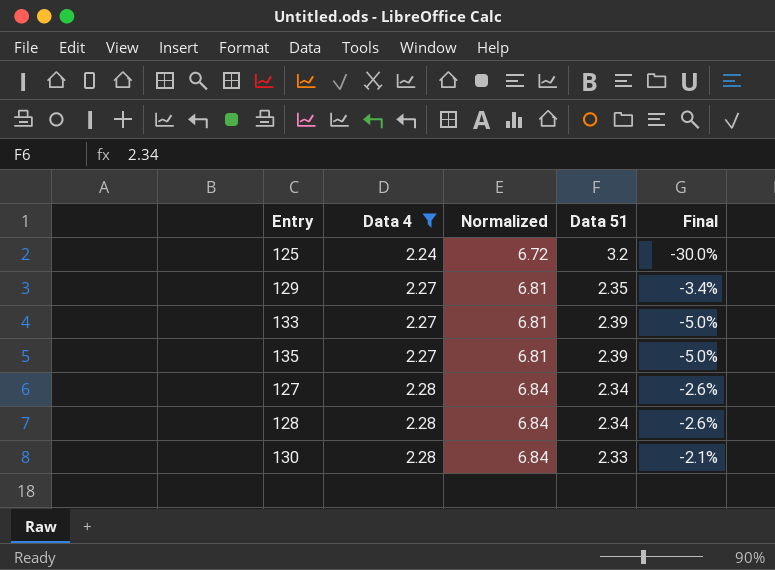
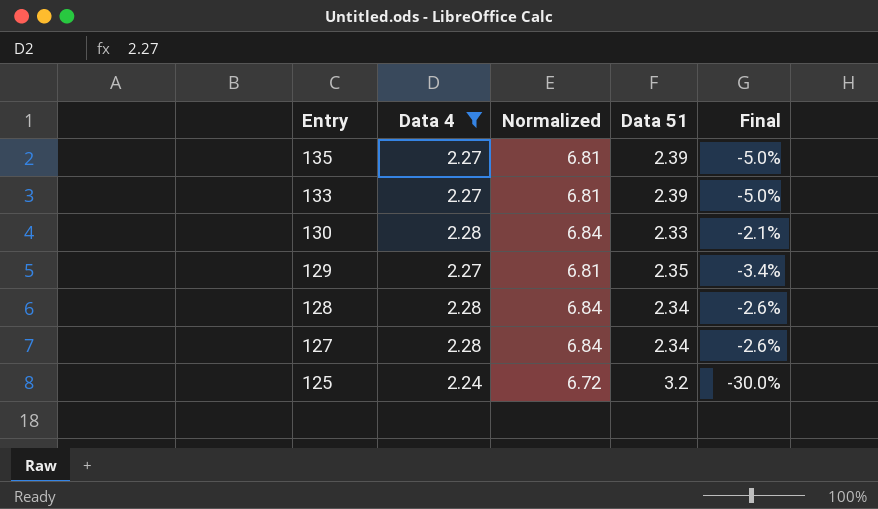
row order: Data 4 ascending -> Entry descending

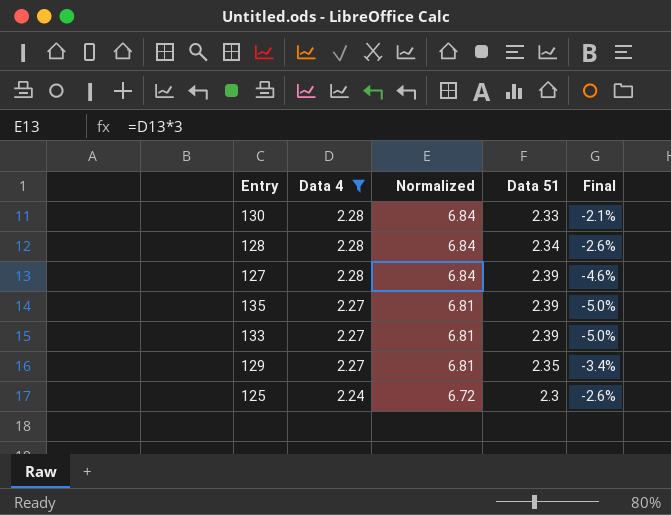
row order: Entry descending -> Data 4 descending
127 | Data 51: 2.34 -> 2.39
127 | Final: -2.6% -> -4.6%
125 | Data 51: 3.2 -> 2.3
125 | Final: -30.0% -> -2.6%

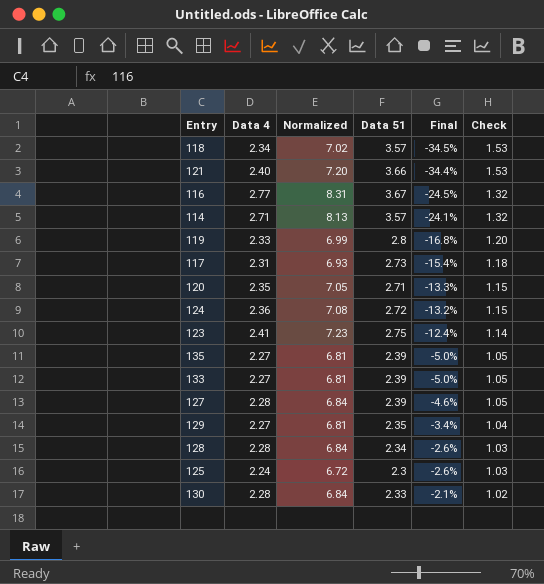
filter: Data 4 <= 2.28 -> none
row order: Data 4 descending -> Final ascending
column Check | formula: none -> [Data 51] / [Data 4]

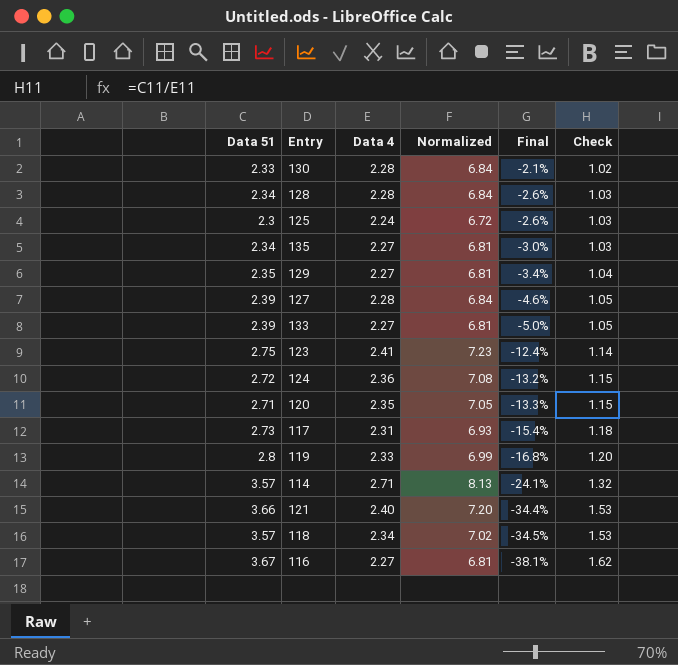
row order: Final ascending -> Final descending
column Data 51 | position: 4 -> 1
135 | Data 51: 2.39 -> 2.34
135 | Final: -5.0% -> -3.0%
135 | Check: 1.05 -> 1.03
116 | Data 4: 2.77 -> 2.27
116 | Normalized: 8.31 -> 6.81
116 | Final: -24.5% -> -38.1%
116 | Check: 1.32 -> 1.62

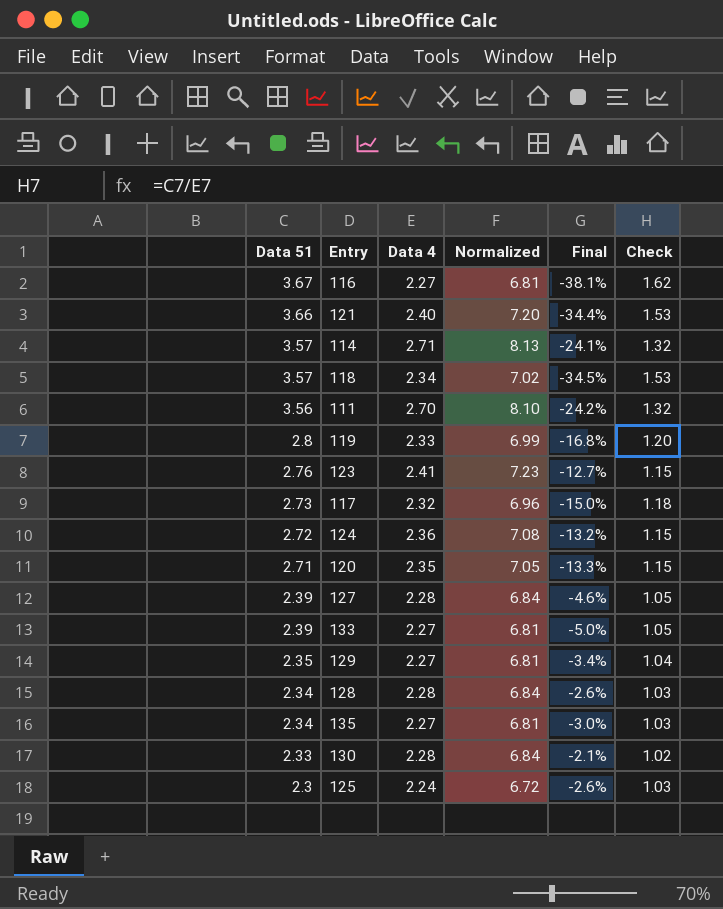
row order: Final descending -> Data 51 descending
row 111: none -> 3.56 | 2.70 | 8.10 | -24.2% | 1.32
123 | Data 51: 2.75 -> 2.76
123 | Final: -12.4% -> -12.7%
123 | Check: 1.14 -> 1.15
117 | Data 4: 2.31 -> 2.32
117 | Normalized: 6.93 -> 6.96
117 | Final: -15.4% -> -15.0%

